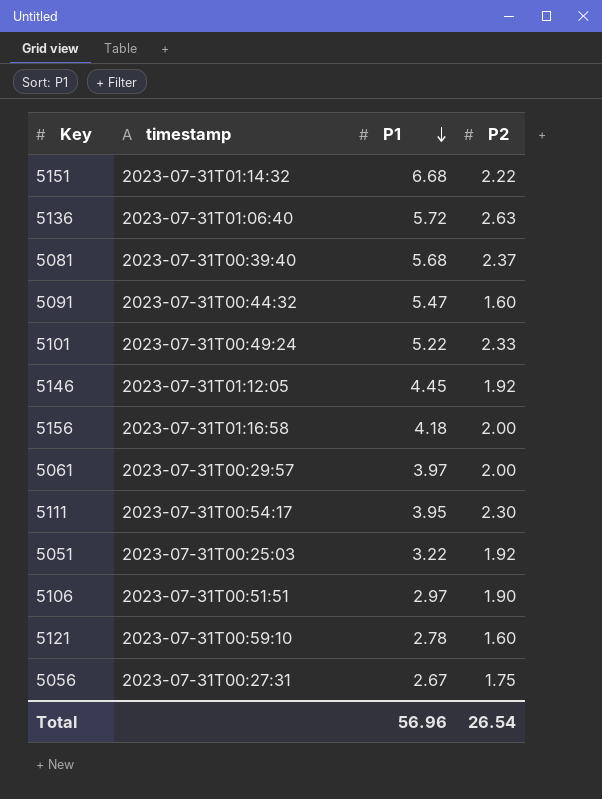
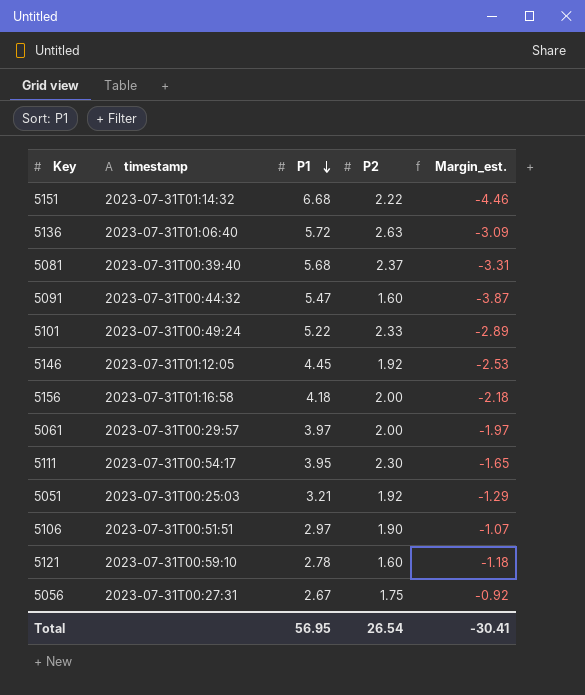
column Margin_est. | formula: none -> [P2] - [P1]
5051 | P1: 3.22 -> 3.21
Total | P1: 56.96 -> 56.95

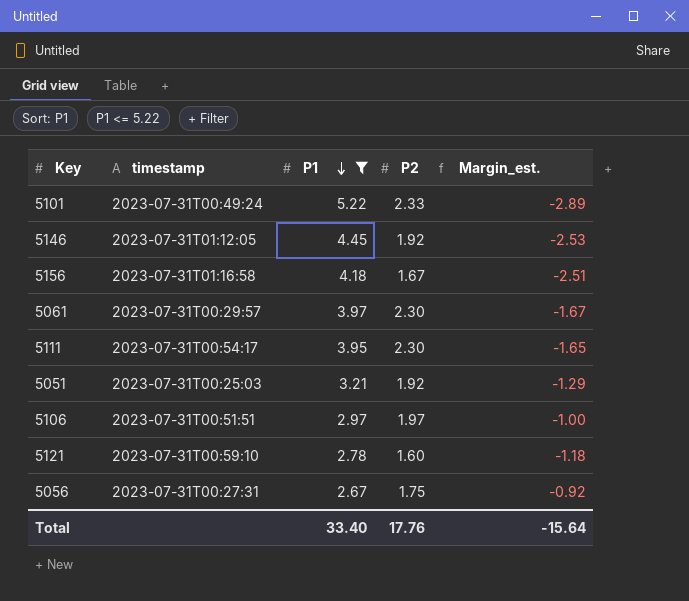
filter: none -> P1 <= 5.22
5156 | P2: 2.00 -> 1.67
5156 | Margin_est.: -2.18 -> -2.51
5061 | P2: 2.00 -> 2.30
5061 | Margin_est.: -1.97 -> -1.67
5106 | P2: 1.90 -> 1.97
5106 | Margin_est.: -1.07 -> -1.00
Total | P1: 56.95 -> 33.40
Total | P2: 26.54 -> 17.76
Total | Margin_est.: -30.41 -> -15.64

